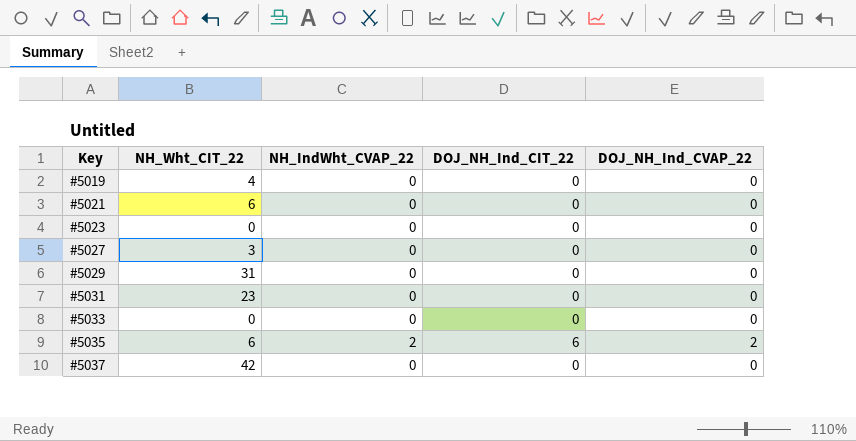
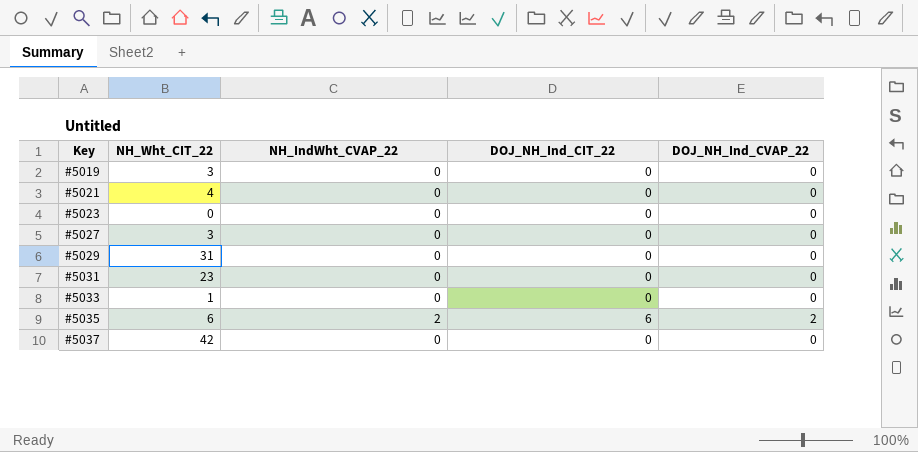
#5019 | NH_Wht_CIT_22: 4 -> 3
#5021 | NH_Wht_CIT_22: 6 -> 4
#5033 | NH_Wht_CIT_22: 0 -> 1

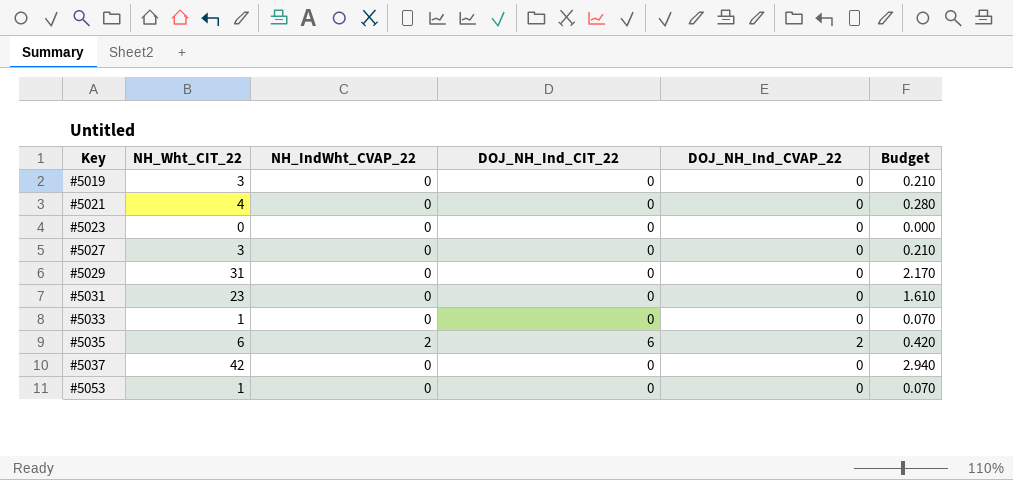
column Budget | formula: none -> [NH_Wht_CIT_22] * 0.07
row #5053: none -> 1 | 0 | 0 | 0 | 0.070

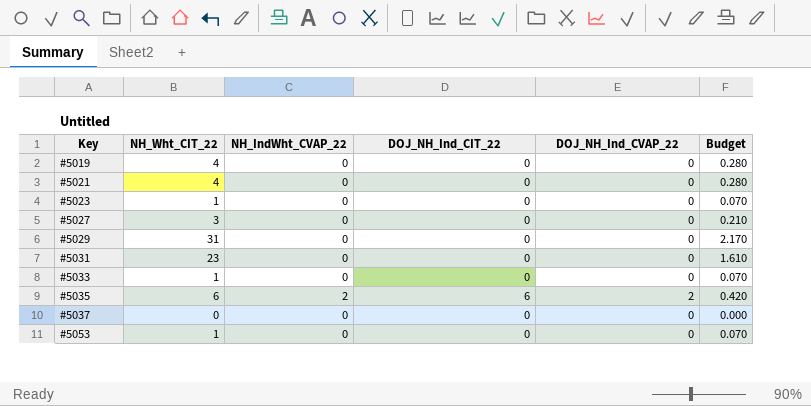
#5019 | NH_Wht_CIT_22: 3 -> 4
#5019 | Budget: 0.210 -> 0.280
#5023 | NH_Wht_CIT_22: 0 -> 1
#5023 | Budget: 0.000 -> 0.070
#5037 | NH_Wht_CIT_22: 42 -> 0
#5037 | Budget: 2.940 -> 0.000

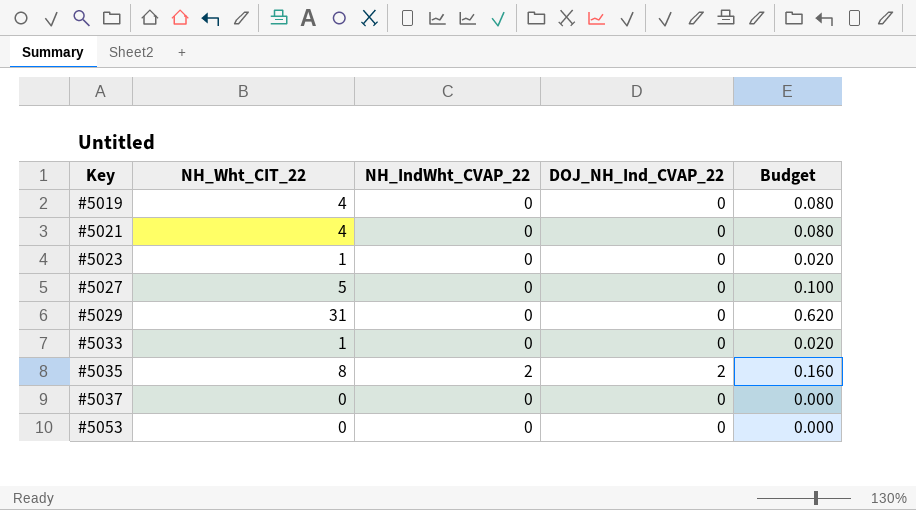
column DOJ_NH_Ind_CIT_22 | position: 4 -> none
column Budget | formula: [NH_Wht_CIT_22] * 0.07 -> [NH_Wht_CIT_22] * 0.02
row #5031: 23 | 0 | 0 | 0 | 1.610 -> none
#5027 | NH_Wht_CIT_22: 3 -> 5
#5035 | NH_Wht_CIT_22: 6 -> 8
#5053 | NH_Wht_CIT_22: 1 -> 0

